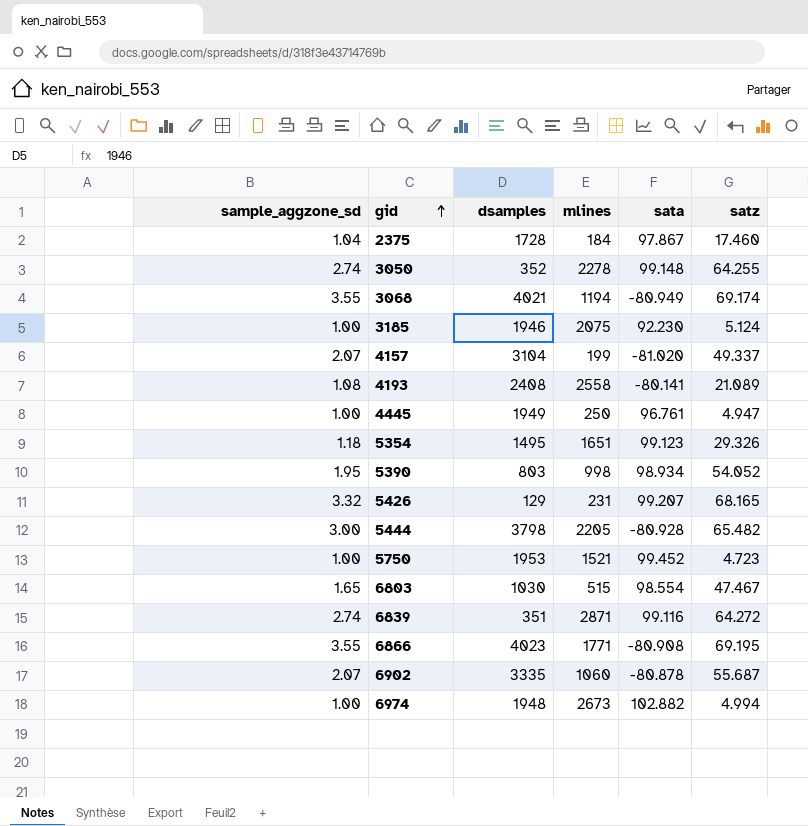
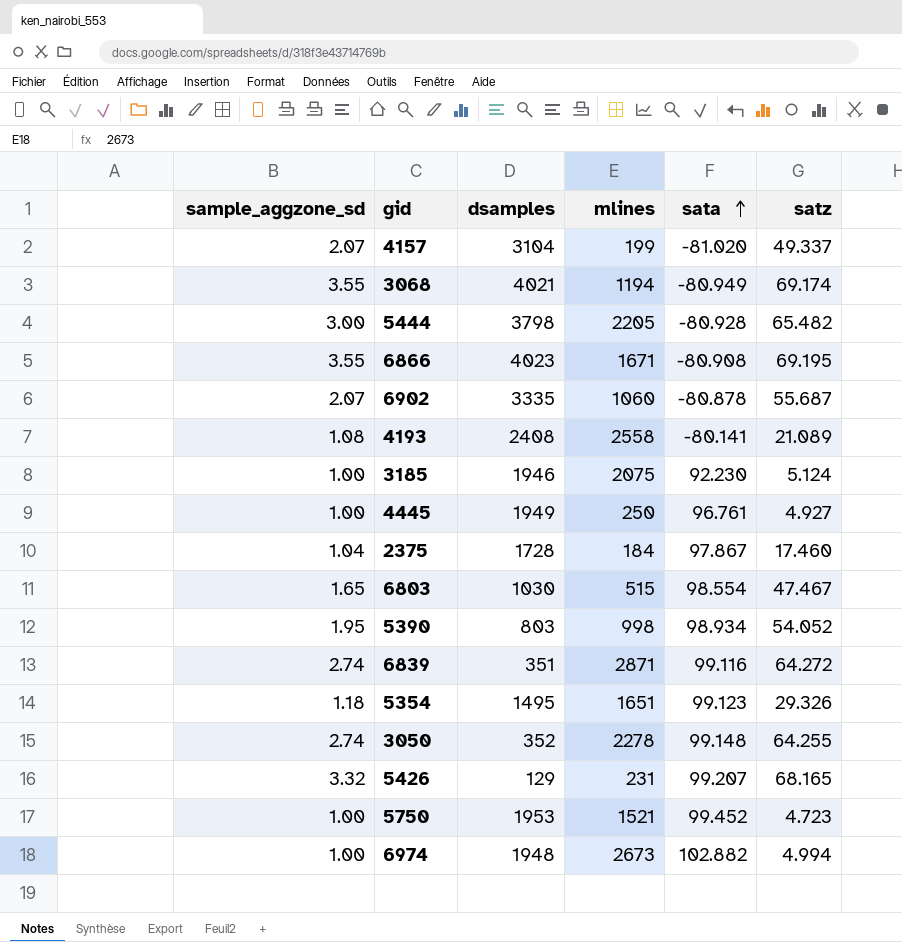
row order: gid ascending -> sata ascending
6866 | mlines: 1771 -> 1671
4445 | satz: 4.947 -> 4.927

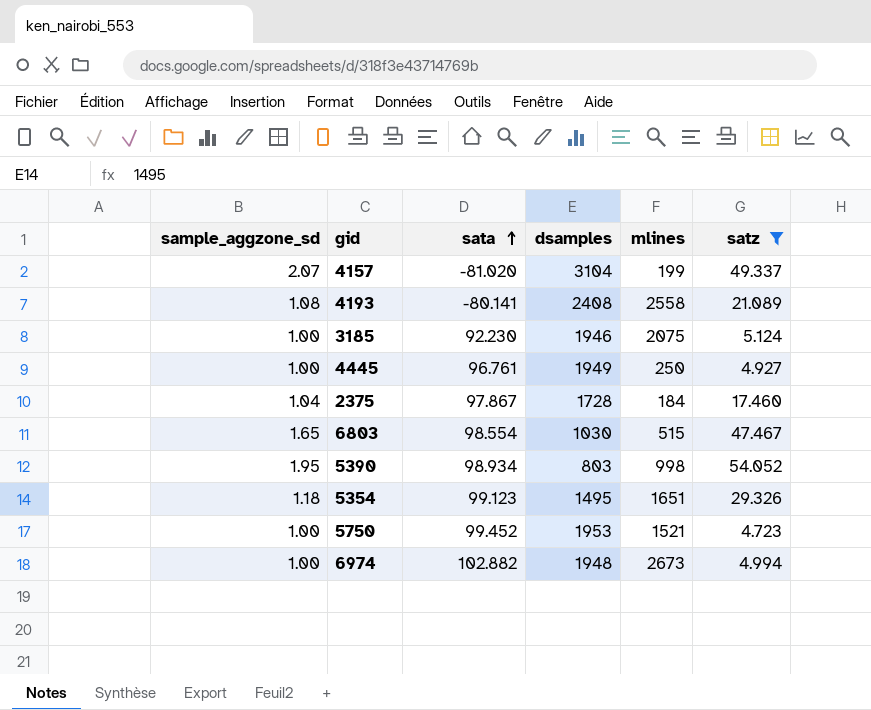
filter: none -> satz <= 54.052
column sata | position: 5 -> 3

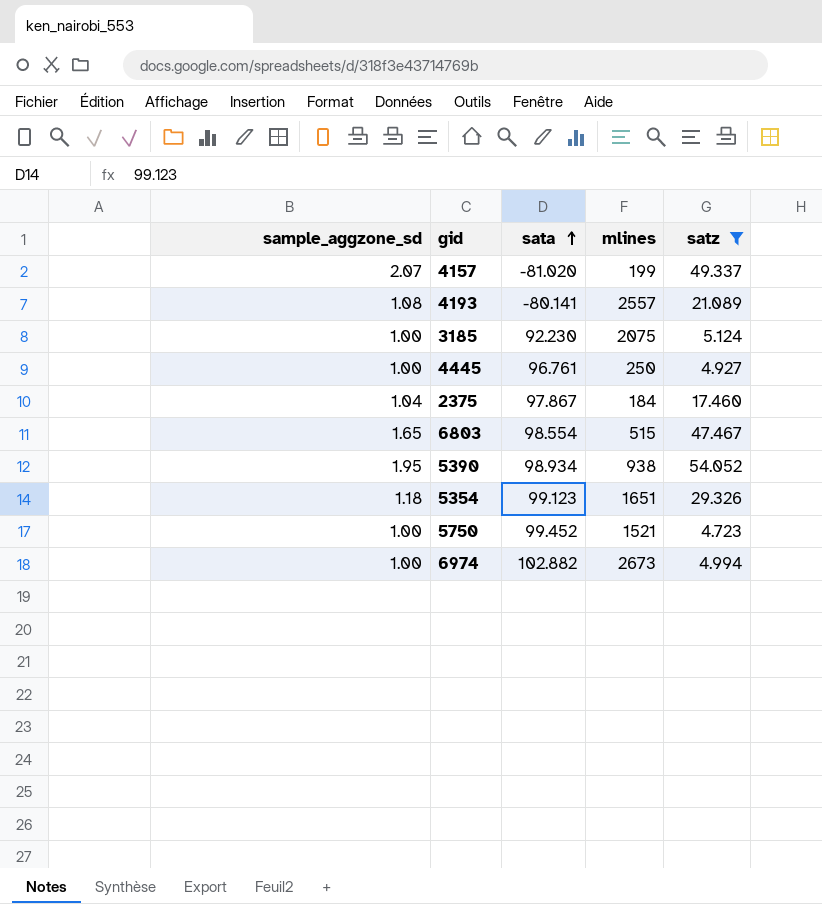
column dsamples | position: 4 -> none
4193 | mlines: 2558 -> 2557
5390 | mlines: 998 -> 938

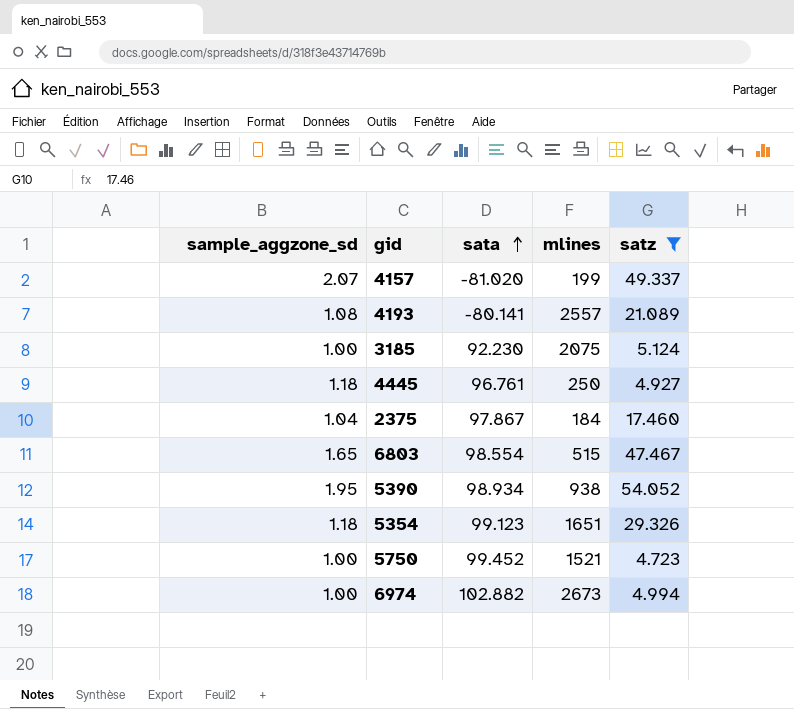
4445 | sample_aggzone_sd: 1.00 -> 1.18

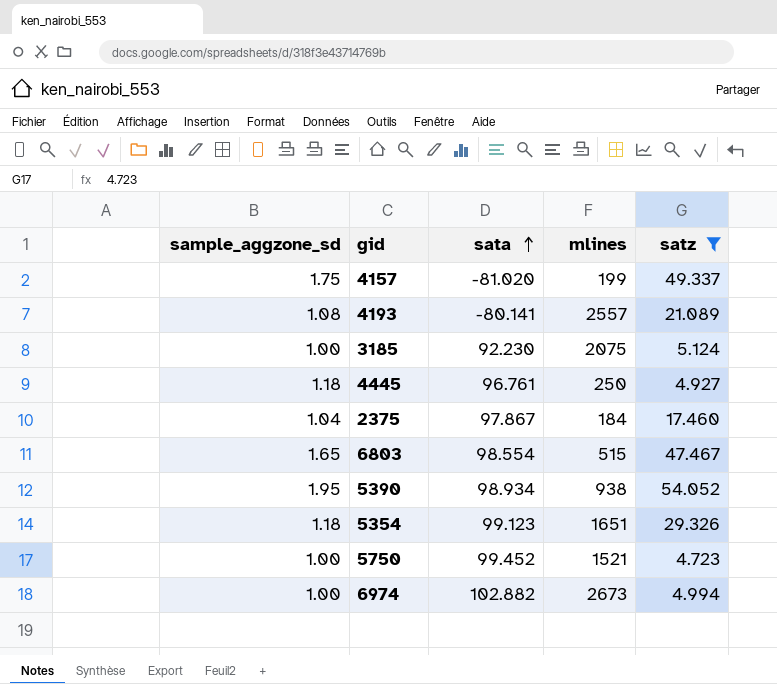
4157 | sample_aggzone_sd: 2.07 -> 1.75

